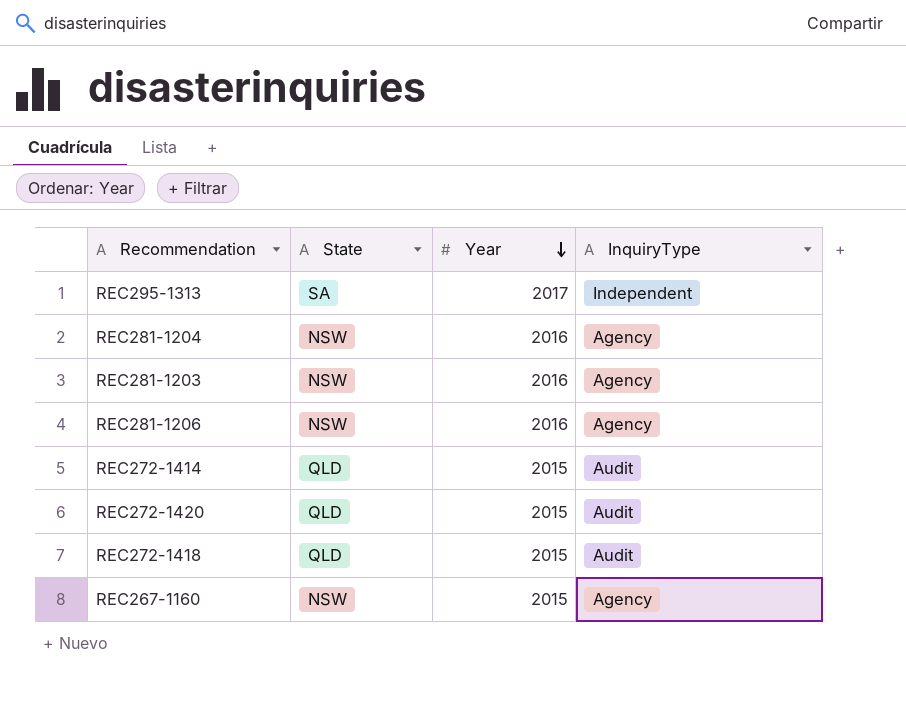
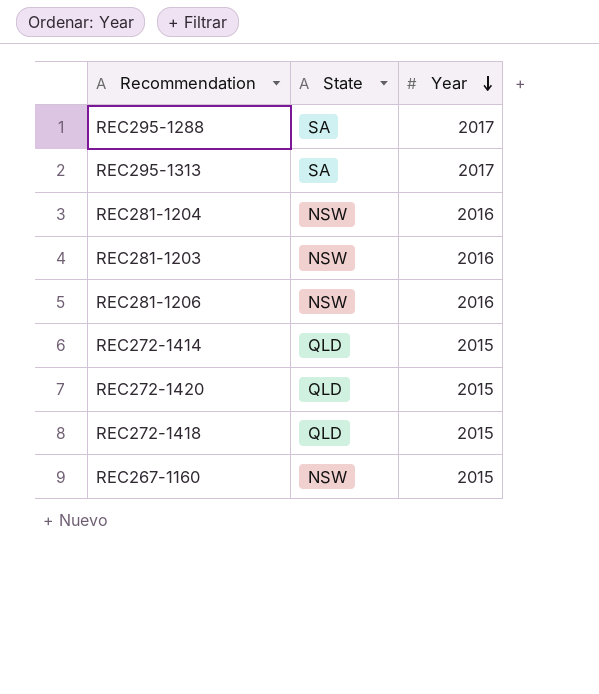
column InquiryType | position: 4 -> none
row REC295-1288: none -> SA | 2017

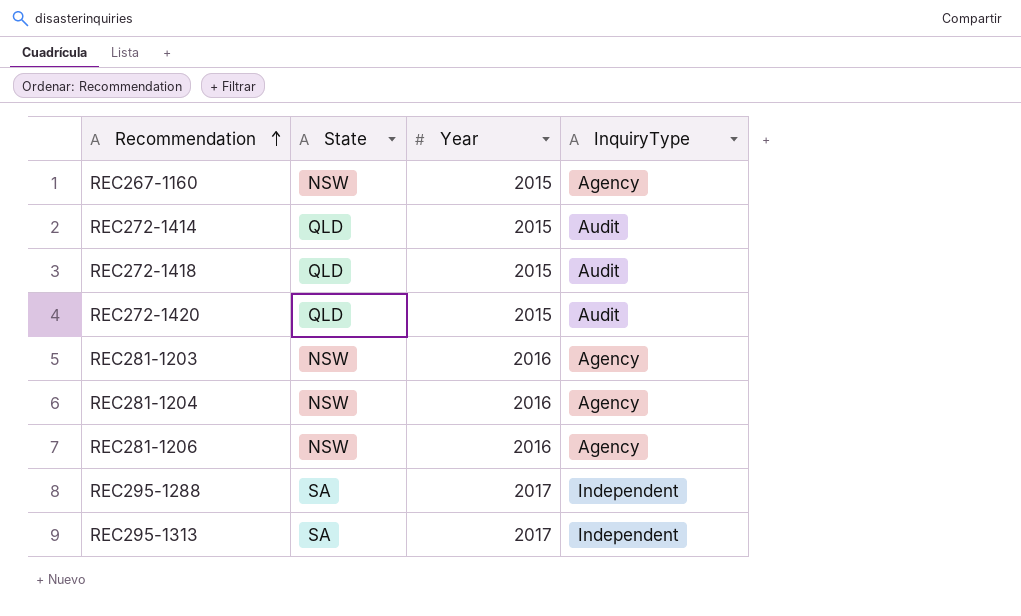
row order: Year descending -> Recommendation ascending
column InquiryType | position: none -> 4

